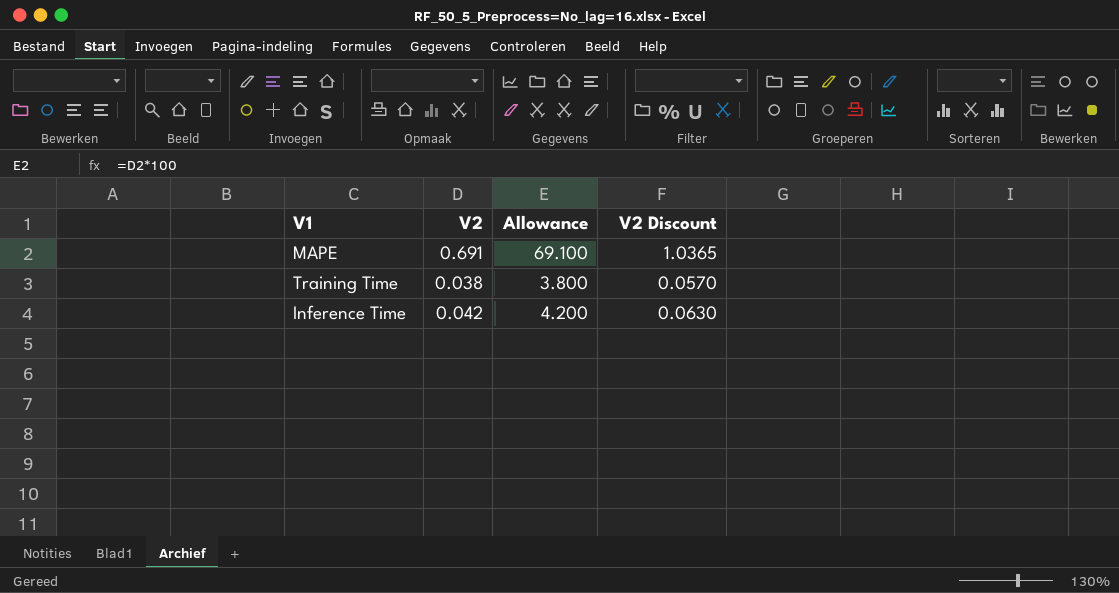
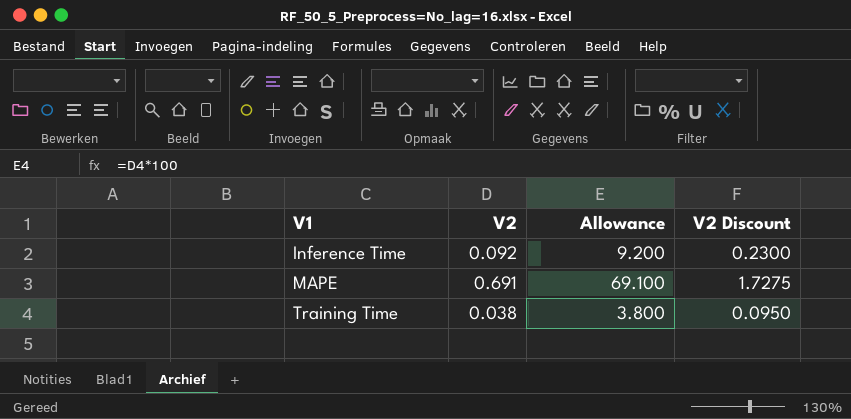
row order: none -> V1 ascending
column V2 Discount | formula: [V2] * 1.5 -> [V2] * 2.5
Inference Time | V2: 0.042 -> 0.092
Inference Time | Allowance: 4.200 -> 9.200

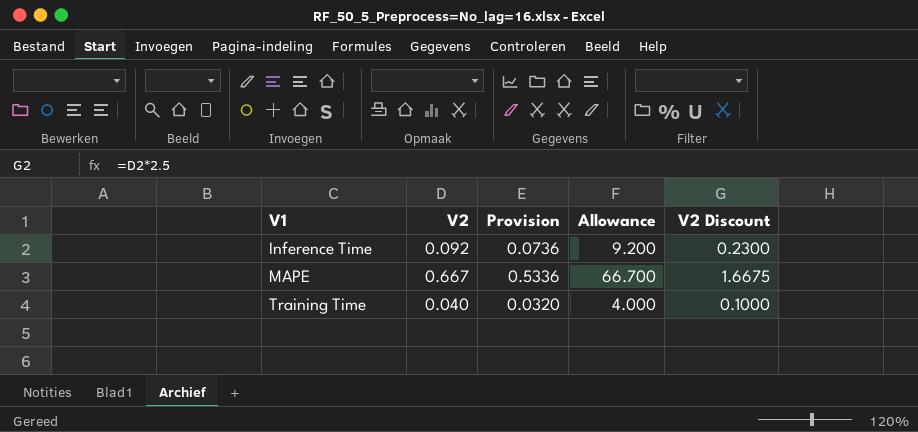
column Provision | formula: none -> [V2] * 0.8
MAPE | V2: 0.691 -> 0.667
MAPE | Allowance: 69.100 -> 66.700
MAPE | V2 Discount: 1.7275 -> 1.6675
Training Time | V2: 0.038 -> 0.040
Training Time | Allowance: 3.800 -> 4.000
Training Time | V2 Discount: 0.0950 -> 0.1000

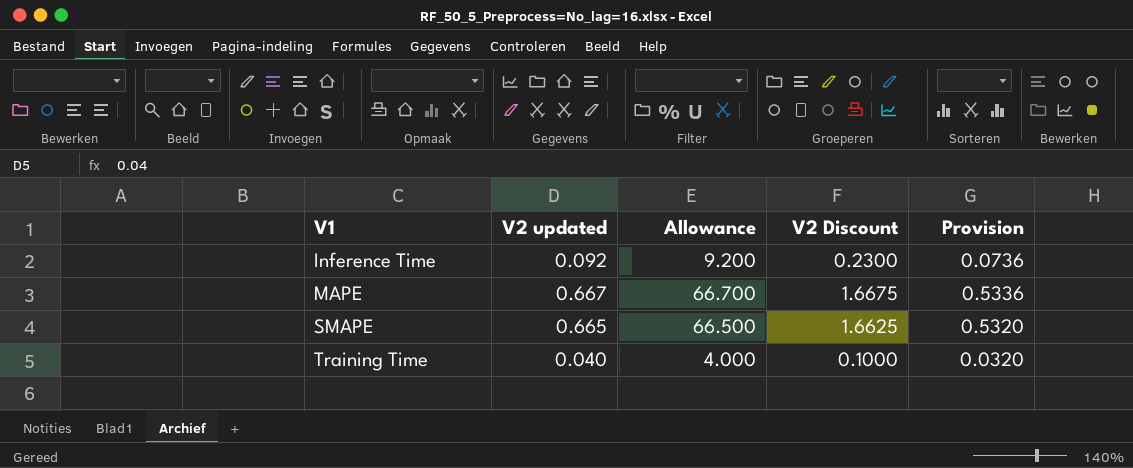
column name: V2 -> V2 updated
column Provision | position: 3 -> 5
row SMAPE: none -> 0.665 | 66.500 | 1.6625 | 0.5320

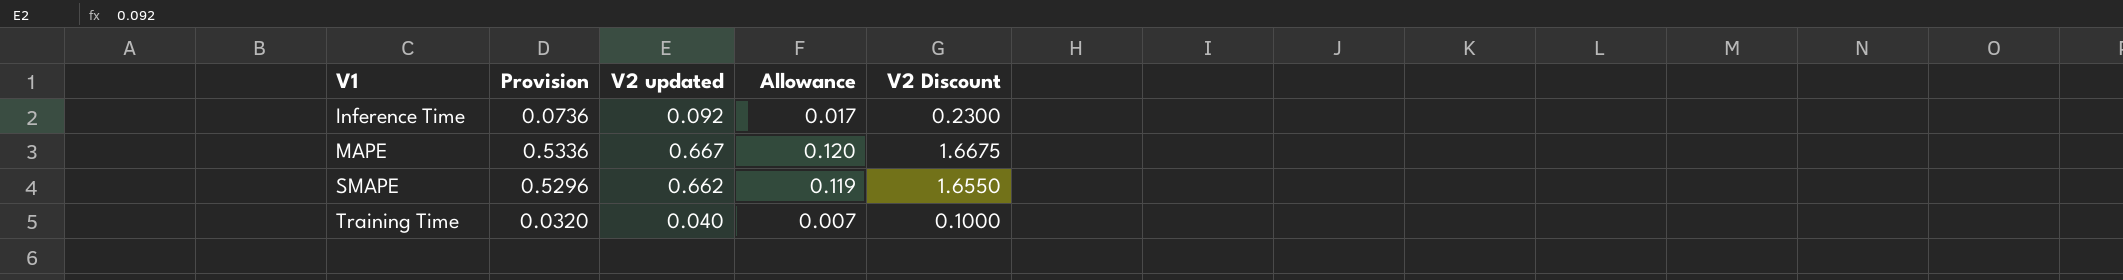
column Provision | position: 5 -> 2
column Allowance | formula: [V2 updated] * 100 -> [V2 updated] * 0.18
SMAPE | Provision: 0.5320 -> 0.5296
SMAPE | V2 updated: 0.665 -> 0.662
SMAPE | V2 Discount: 1.6625 -> 1.6550

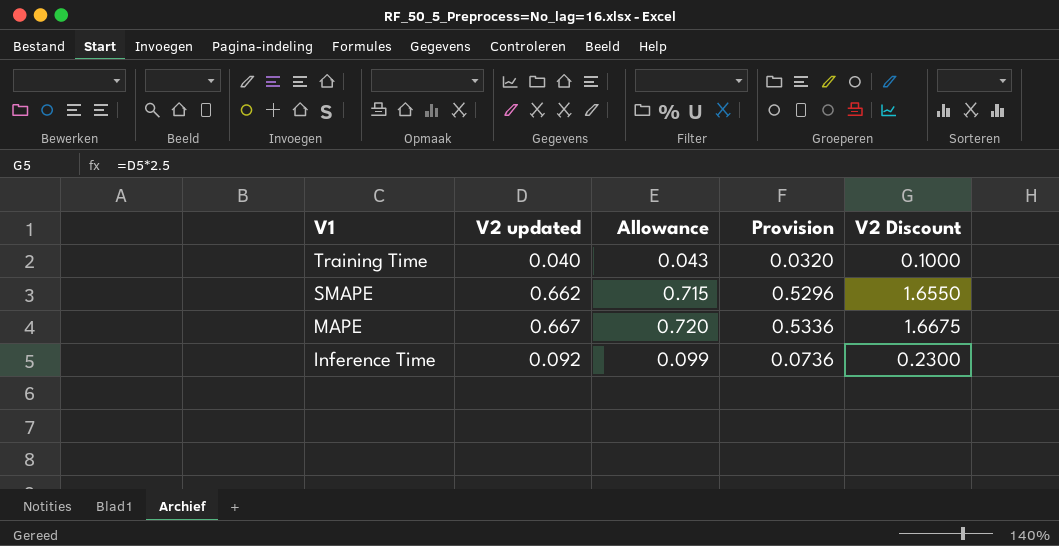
row order: V1 ascending -> V1 descending
column Allowance | formula: [V2 updated] * 0.18 -> [V2 updated] * 1.08
column Provision | position: 2 -> 4

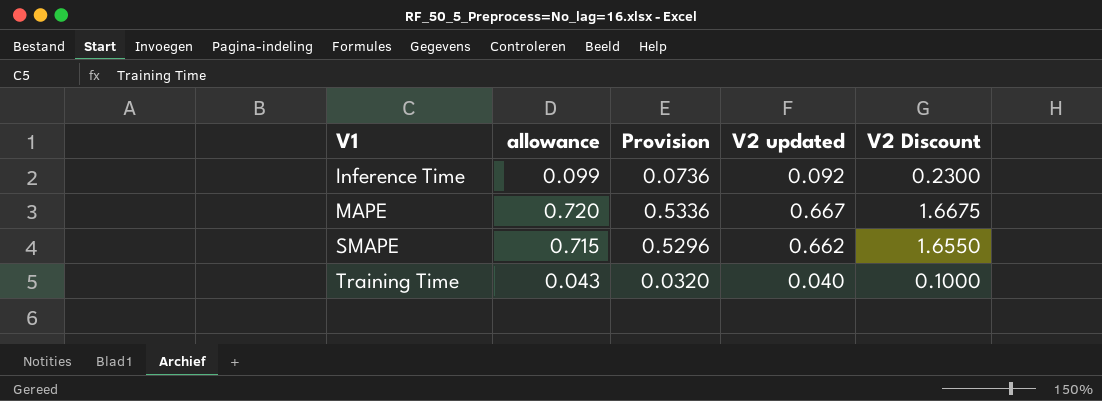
row order: V1 descending -> V1 ascending
column name: Allowance -> allowance
column V2 updated | position: 2 -> 4

